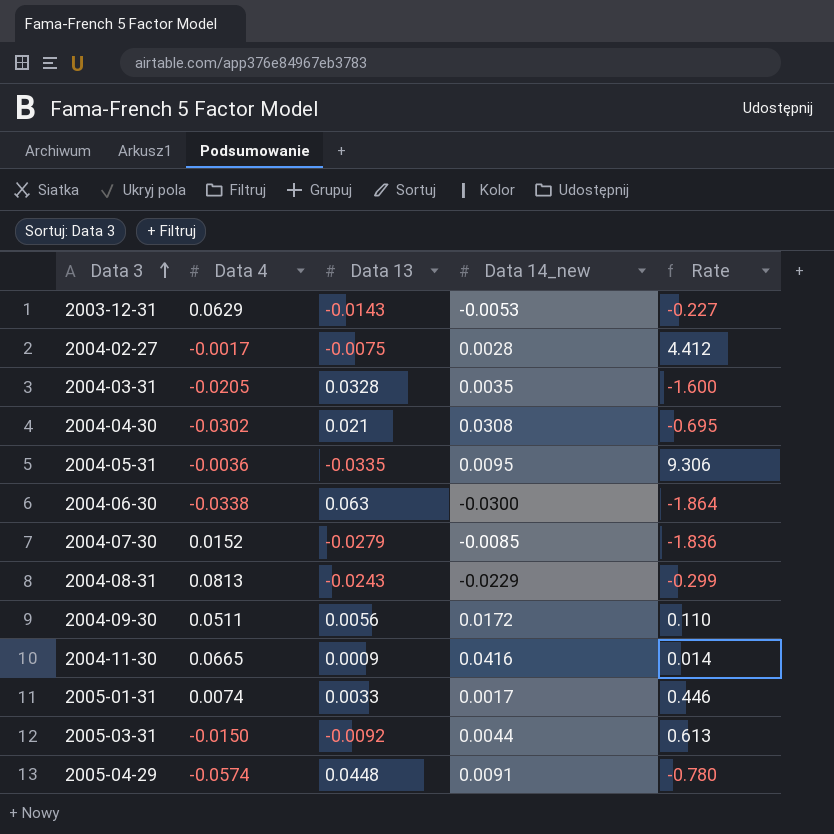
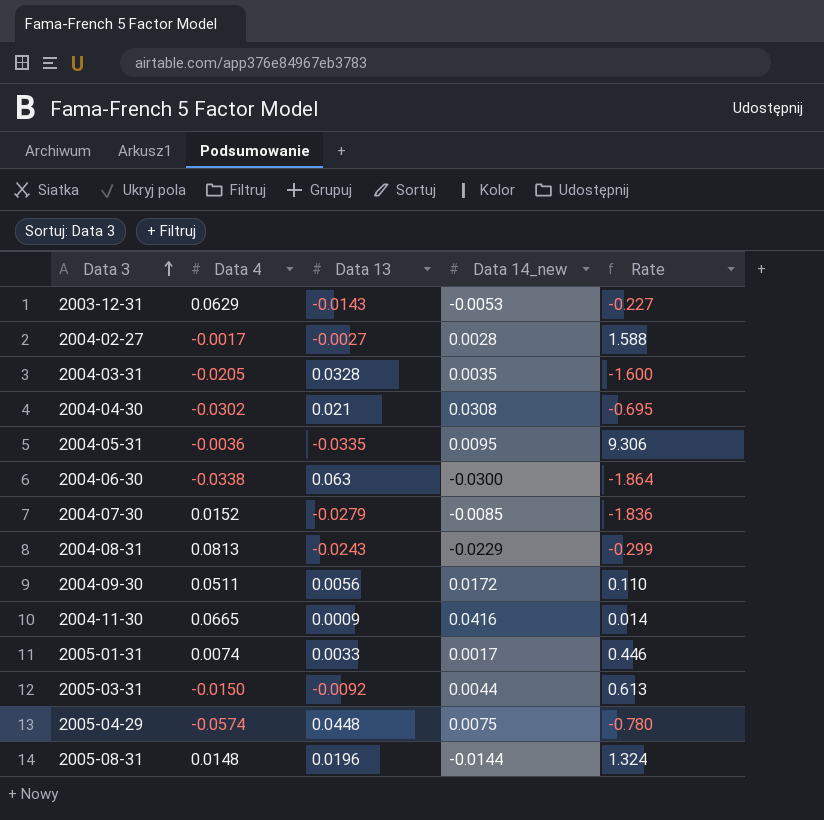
2004-02-27 | Data 13: -0.0075 -> -0.0027
2004-02-27 | Rate: 4.412 -> 1.588
2005-04-29 | Data 14_new: 0.0091 -> 0.0075
row 2005-08-31: none -> 0.0148 | 0.0196 | -0.0144 | 1.324

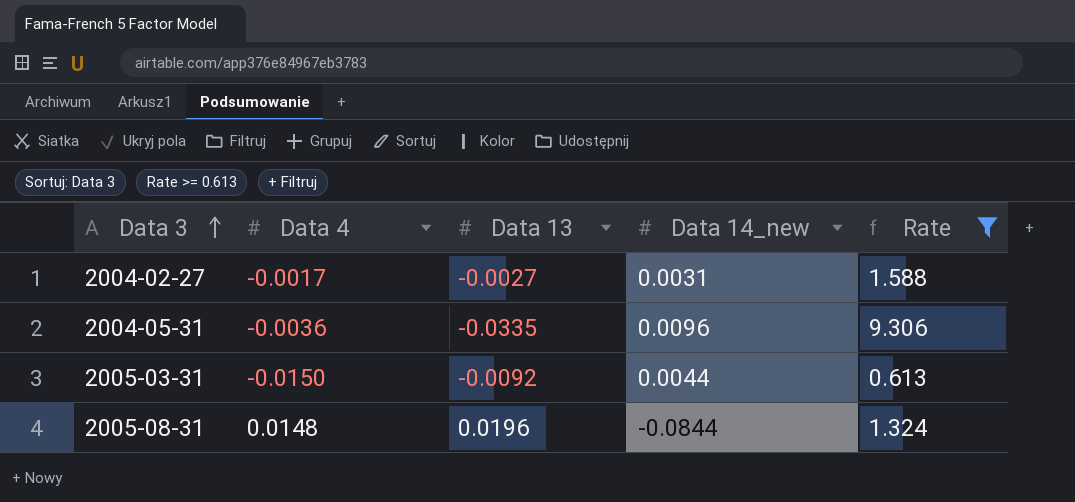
filter: none -> Rate >= 0.613
2004-02-27 | Data 14_new: 0.0028 -> 0.0031
2004-05-31 | Data 14_new: 0.0095 -> 0.0096
2005-08-31 | Data 14_new: -0.0144 -> -0.0844

